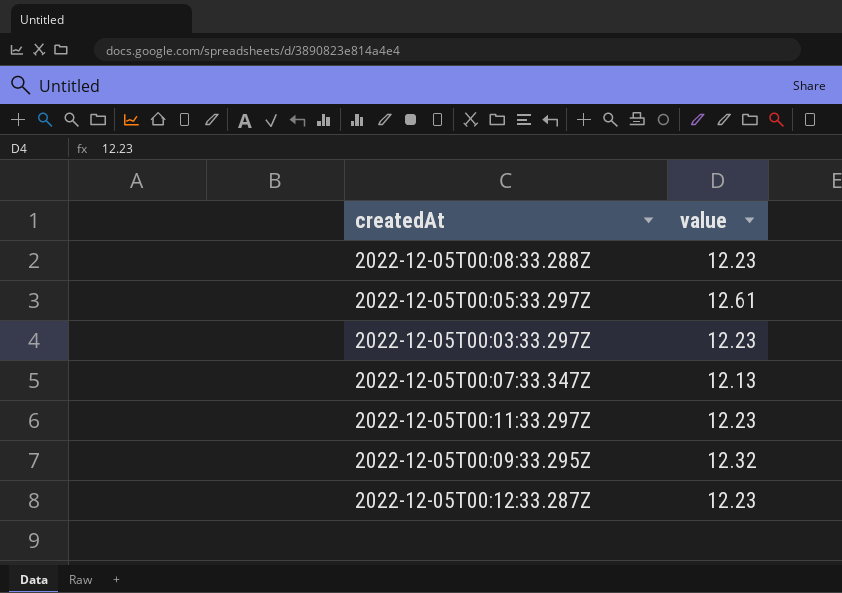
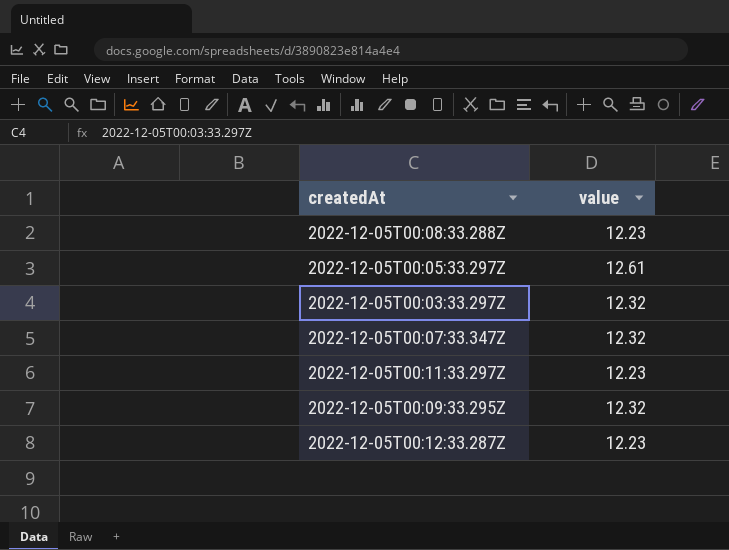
2022-12-05T00:03:33.297Z | value: 12.23 -> 12.32
2022-12-05T00:07:33.347Z | value: 12.13 -> 12.32

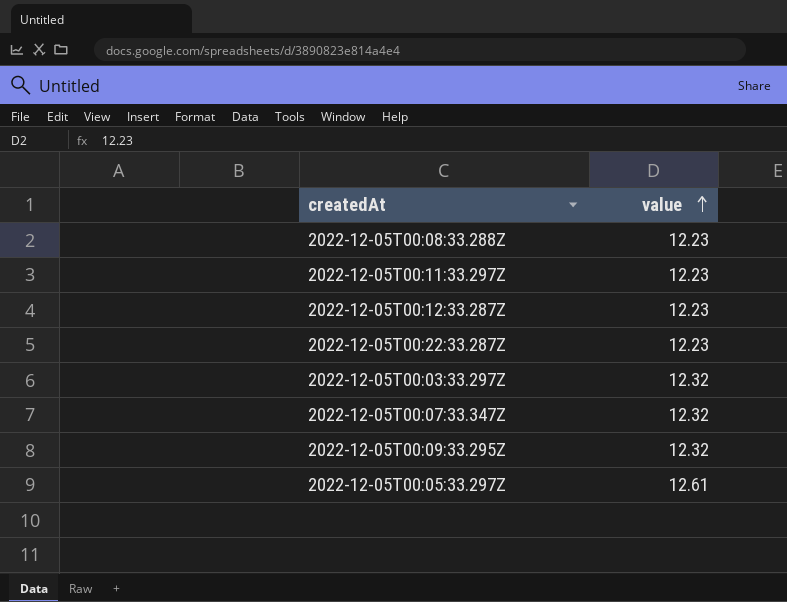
row order: none -> value ascending
row 2022-12-05T00:22:33.287Z: none -> 12.23

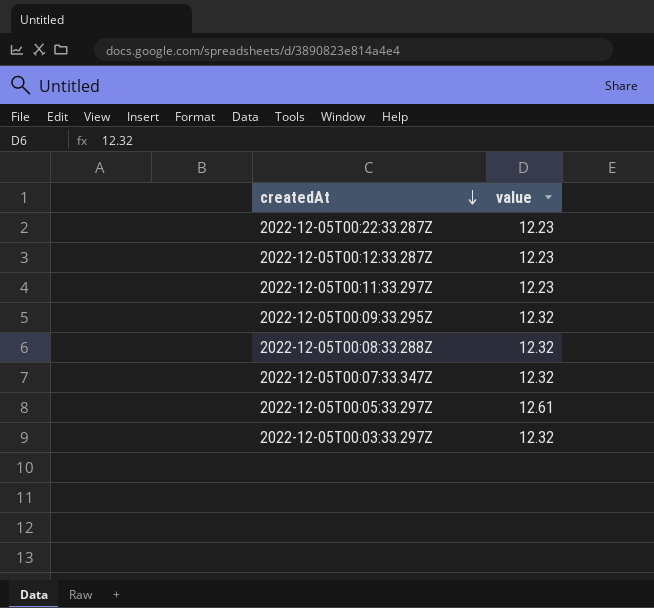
row order: value ascending -> createdAt descending
2022-12-05T00:08:33.288Z | value: 12.23 -> 12.32

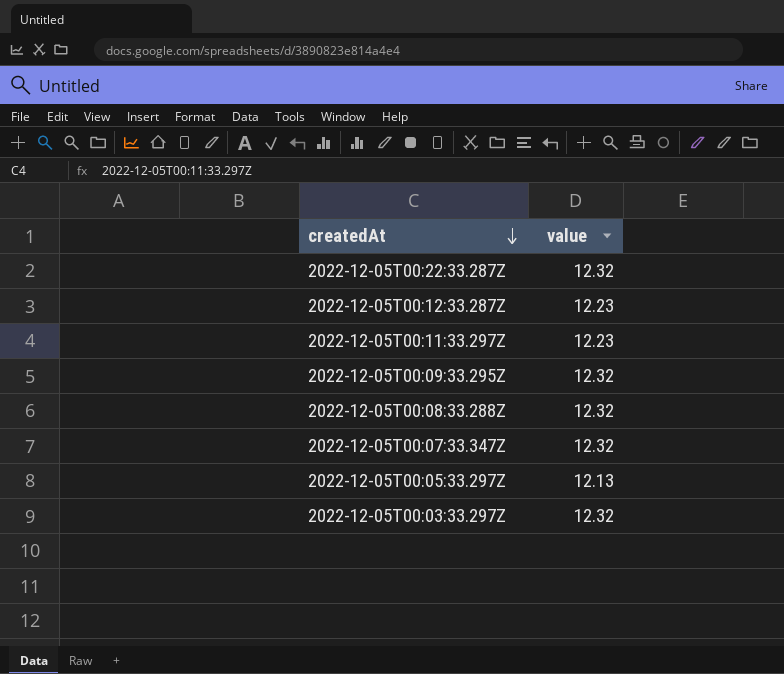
2022-12-05T00:22:33.287Z | value: 12.23 -> 12.32
2022-12-05T00:05:33.297Z | value: 12.61 -> 12.13

